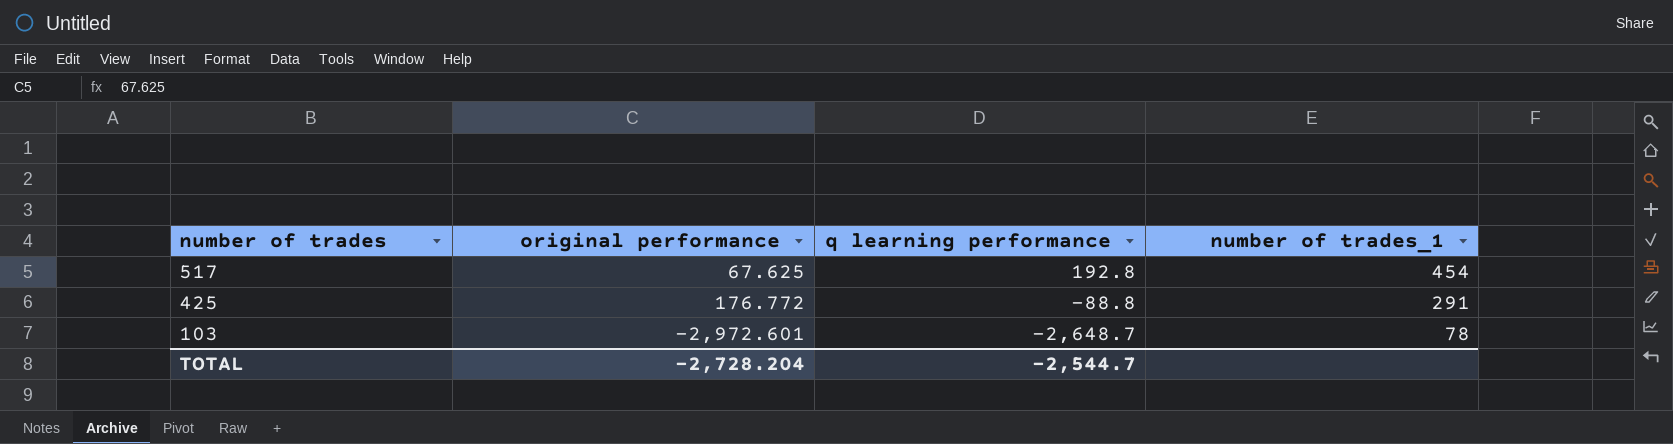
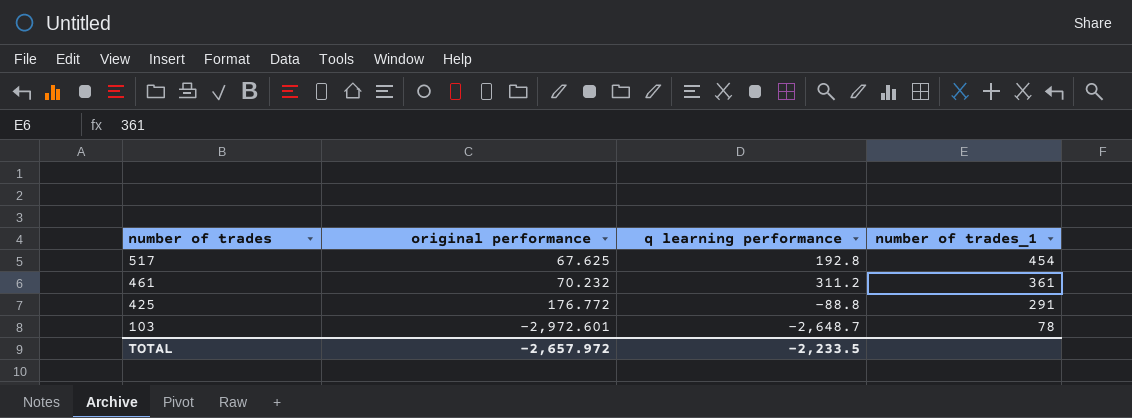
row 461: none -> 70.232 | 311.2 | 361
TOTAL | original performance: -2,728.204 -> -2,657.972
TOTAL | q learning performance: -2,544.7 -> -2,233.5

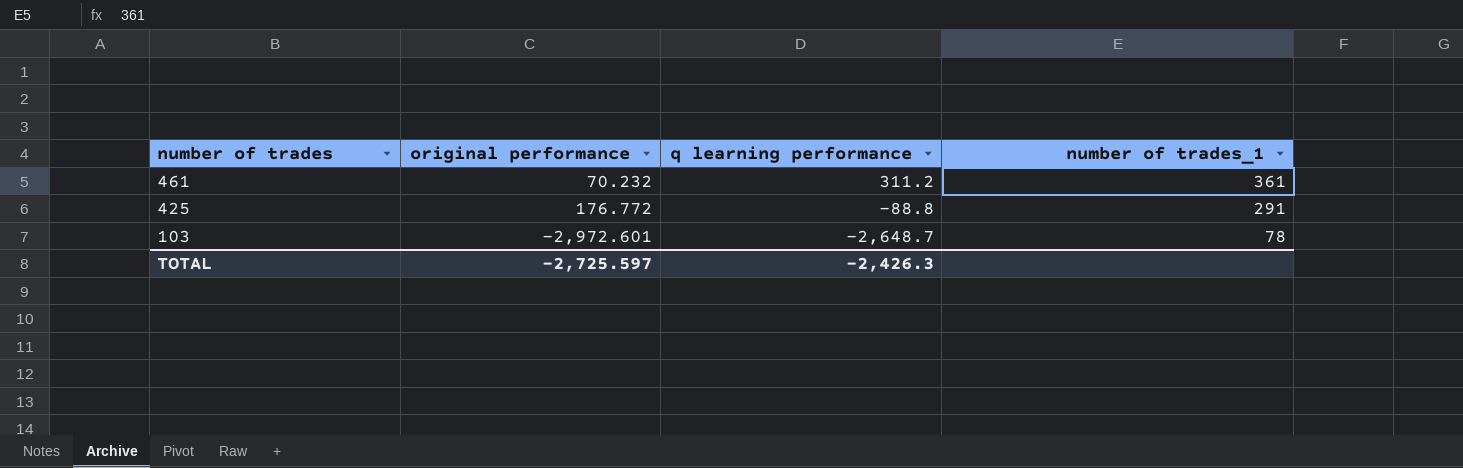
row 517: 67.625 | 192.8 | 454 -> none
TOTAL | original performance: -2,657.972 -> -2,725.597
TOTAL | q learning performance: -2,233.5 -> -2,426.3

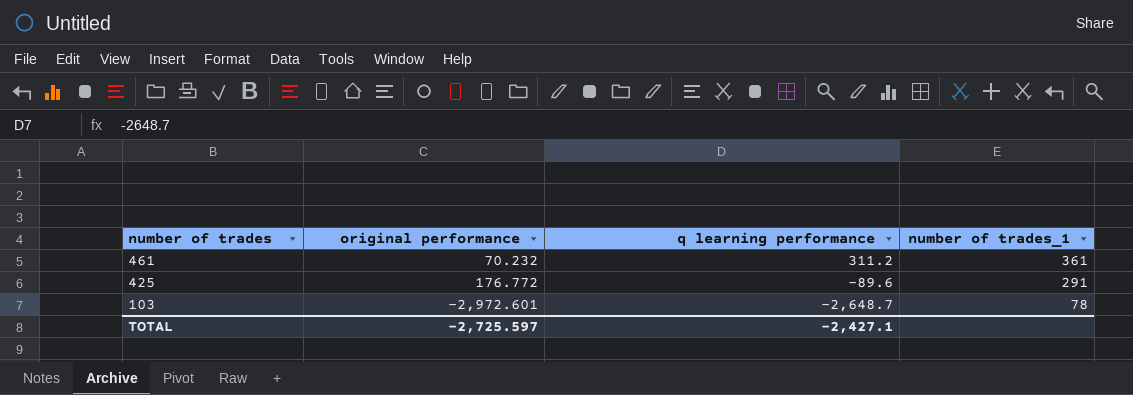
425 | q learning performance: -88.8 -> -89.6
TOTAL | q learning performance: -2,426.3 -> -2,427.1

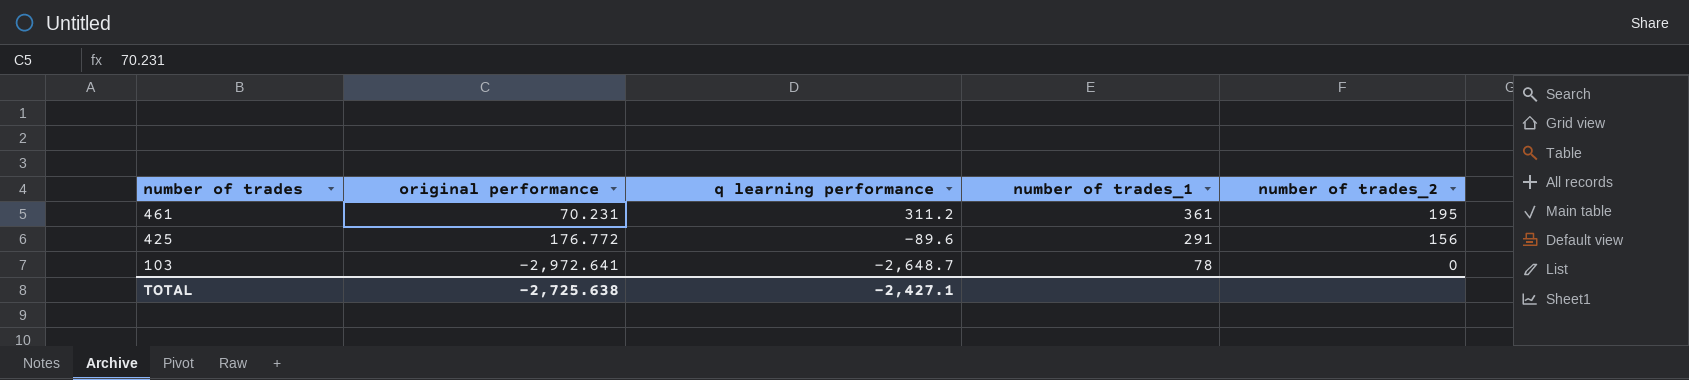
column number of trades_2 | position: none -> 5
461 | original performance: 70.232 -> 70.231
103 | original performance: -2,972.601 -> -2,972.641
TOTAL | original performance: -2,725.597 -> -2,725.638

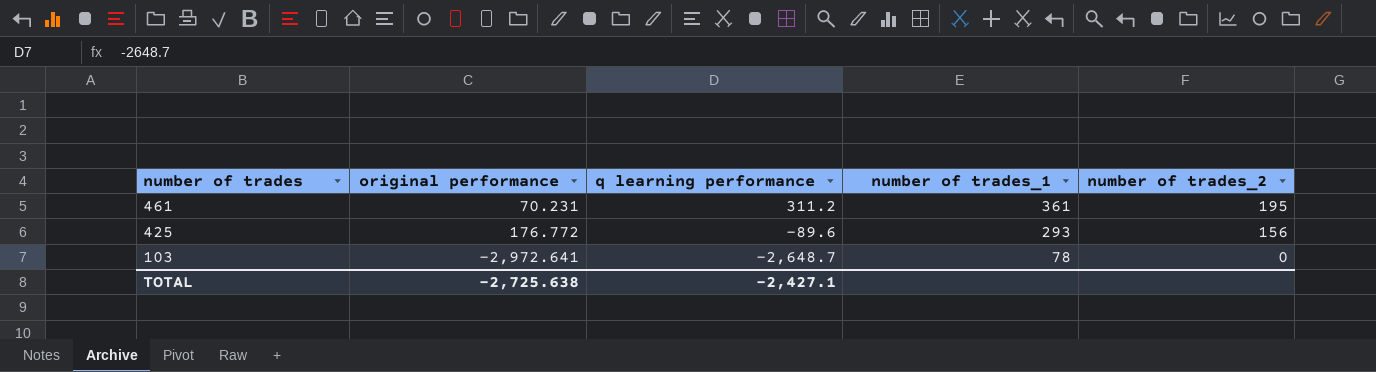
425 | number of trades_1: 291 -> 293

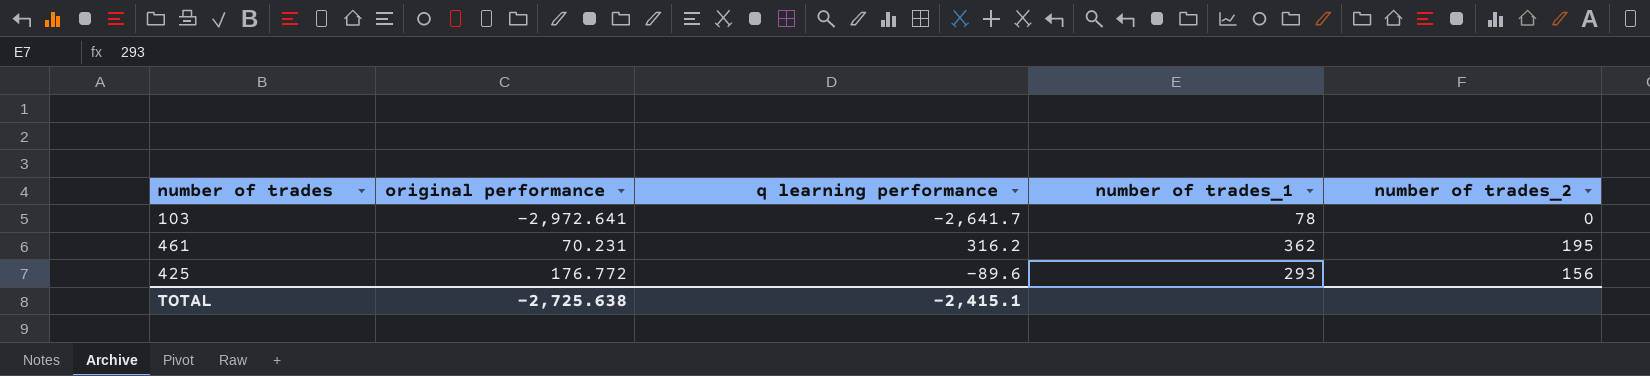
row order: number of trades descending -> original performance ascending
103 | q learning performance: -2,648.7 -> -2,641.7
461 | q learning performance: 311.2 -> 316.2
461 | number of trades_1: 361 -> 362
TOTAL | q learning performance: -2,427.1 -> -2,415.1

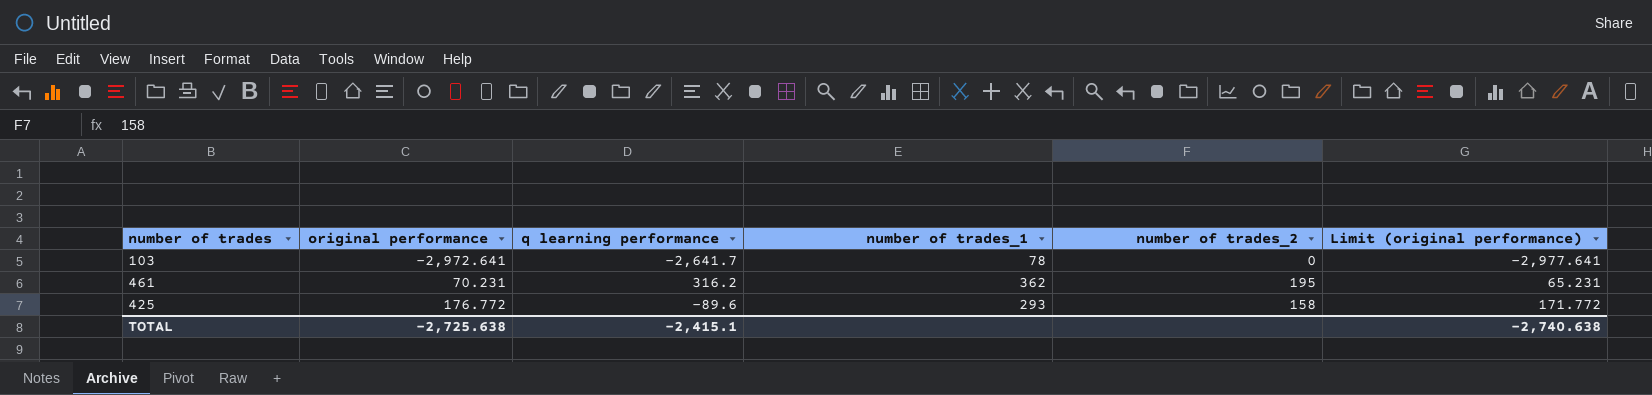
column Limit (original performance) | formula: none -> [original performance] - 5
425 | number of trades_2: 156 -> 158

